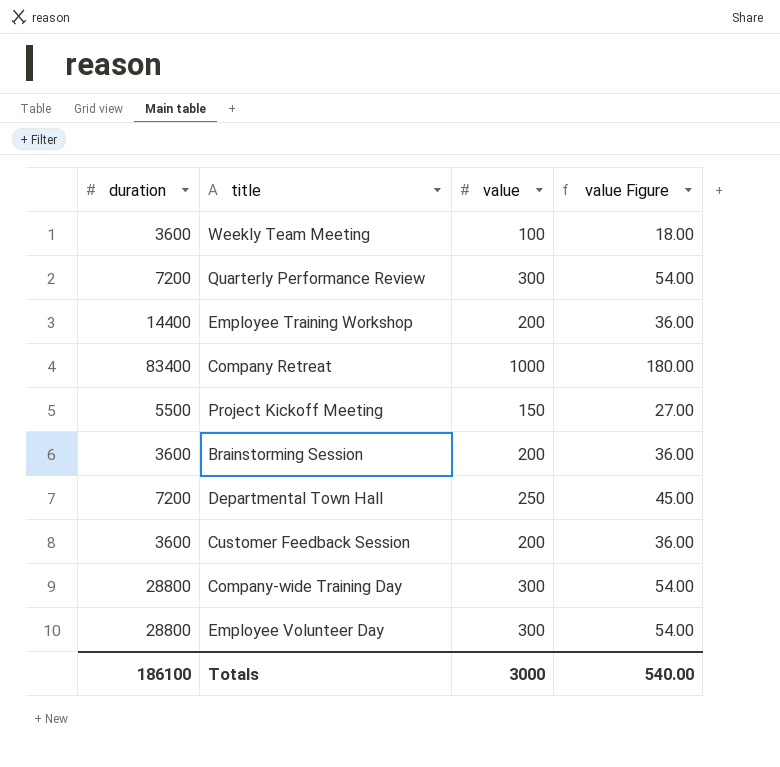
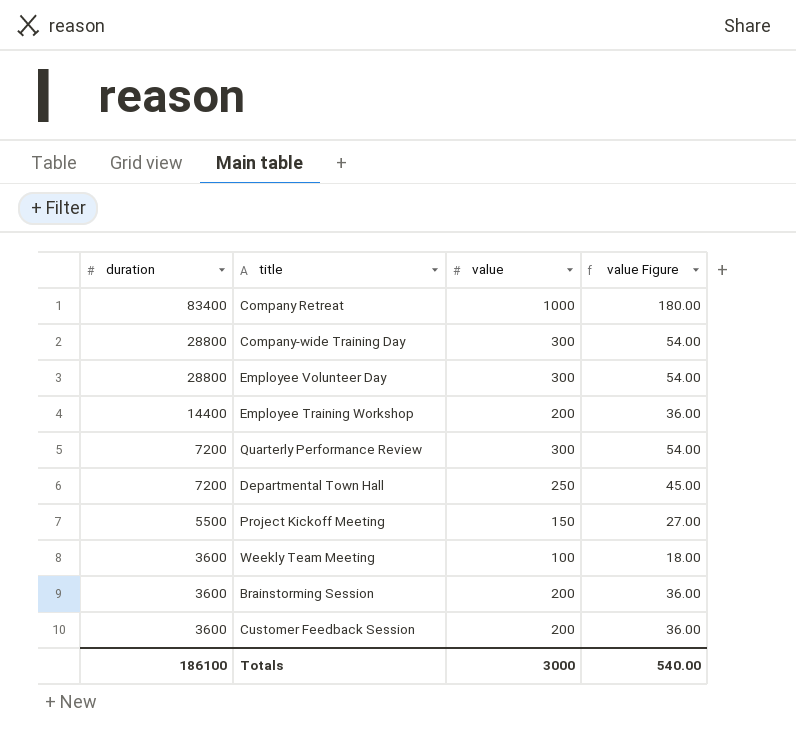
row order: none -> duration descending

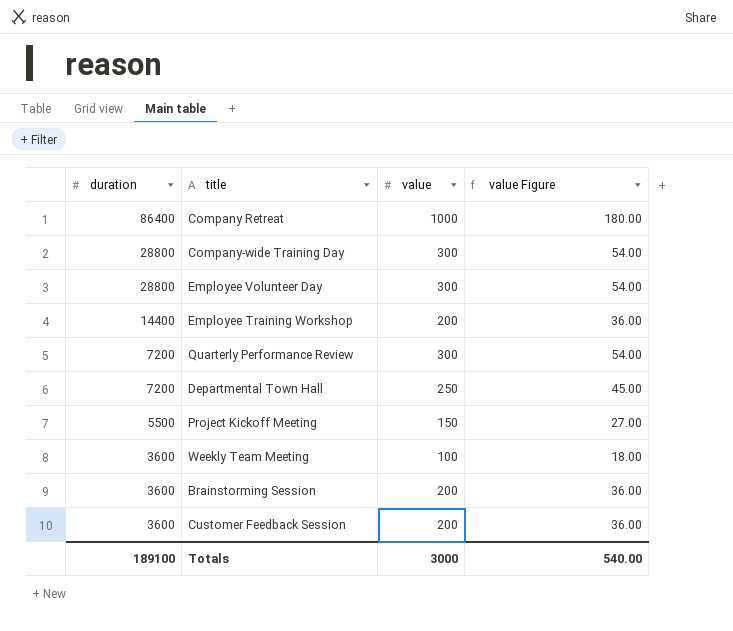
Company Retreat | duration: 83400 -> 86400
Totals | duration: 186100 -> 189100

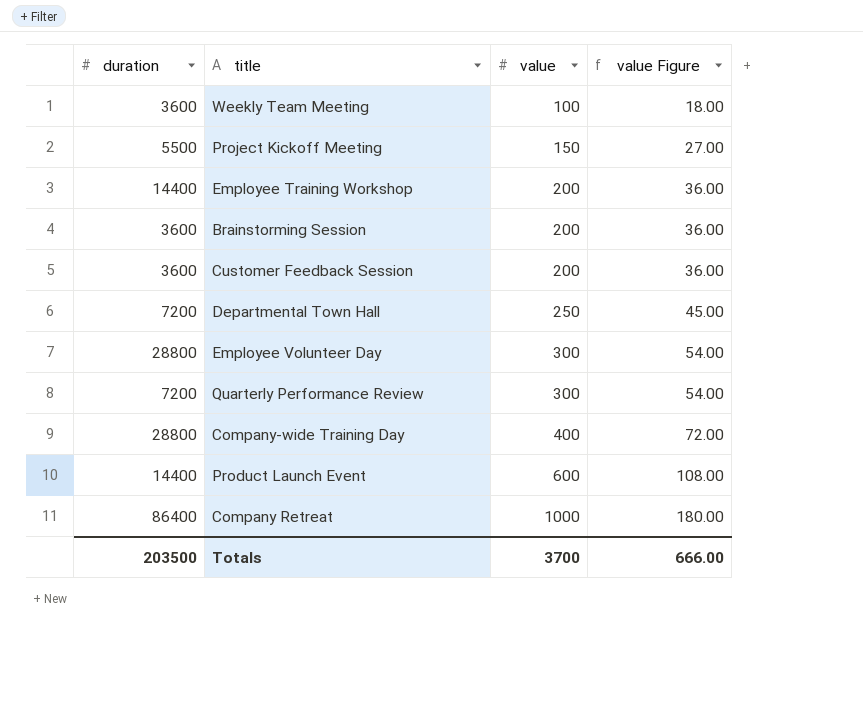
row order: duration descending -> value ascending
Company-wide Training Day | value: 300 -> 400
Company-wide Training Day | value Figure: 54.00 -> 72.00
row Product Launch Event: none -> 14400 | 600 | 108.00
Totals | duration: 189100 -> 203500
Totals | value: 3000 -> 3700
Totals | value Figure: 540.00 -> 666.00

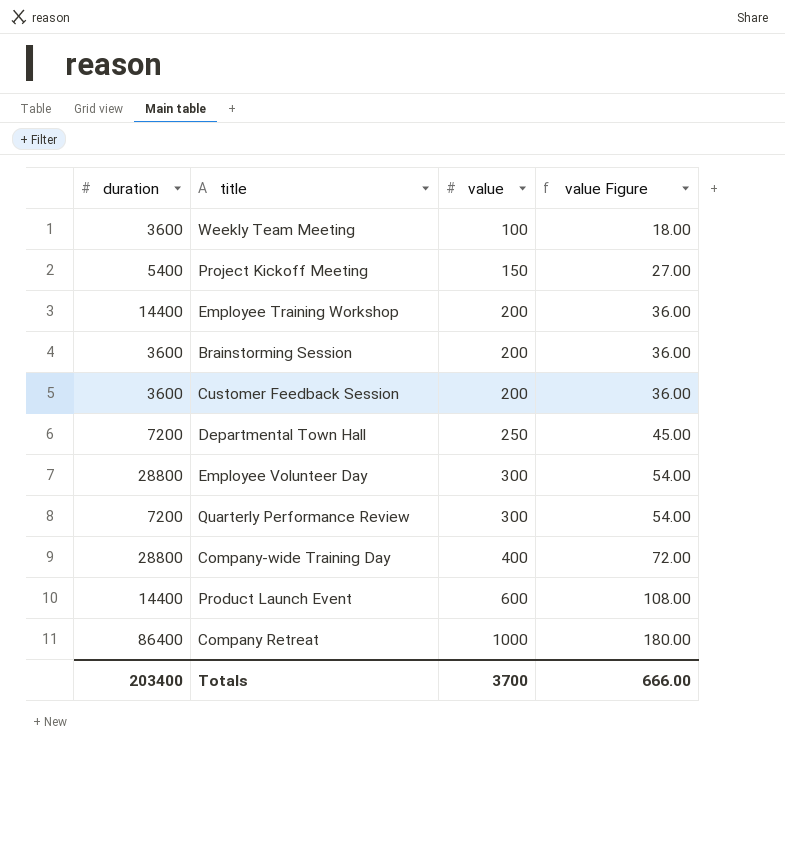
Project Kickoff Meeting | duration: 5500 -> 5400
Totals | duration: 203500 -> 203400

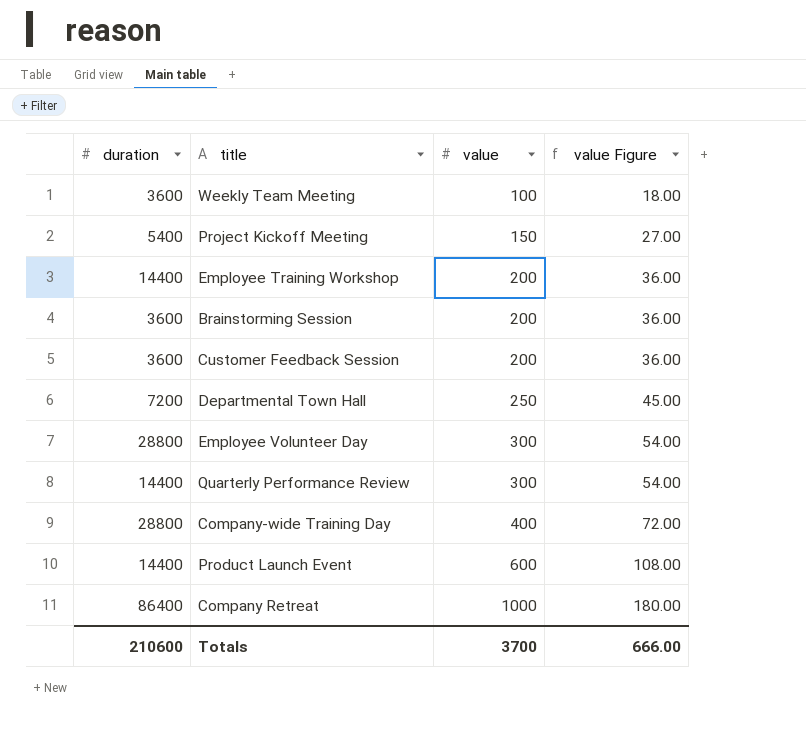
Quarterly Performance Review | duration: 7200 -> 14400
Totals | duration: 203400 -> 210600

